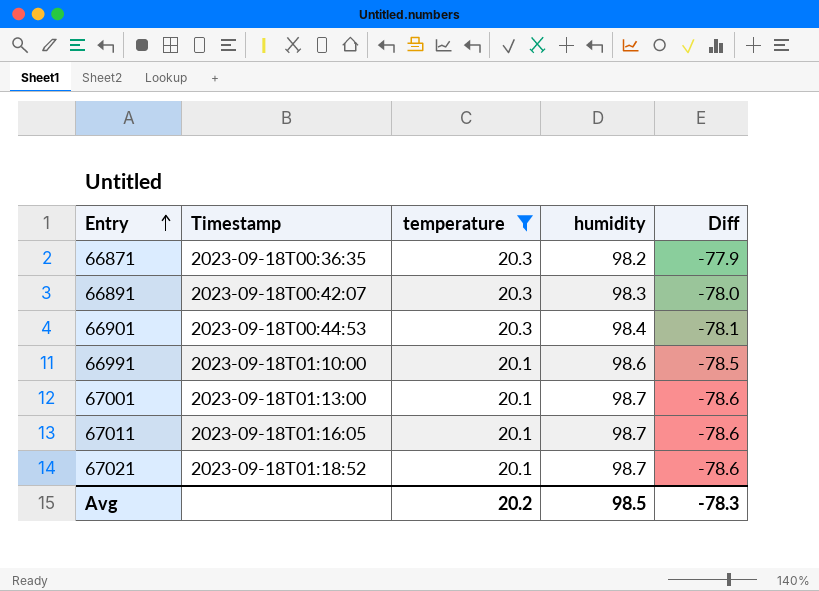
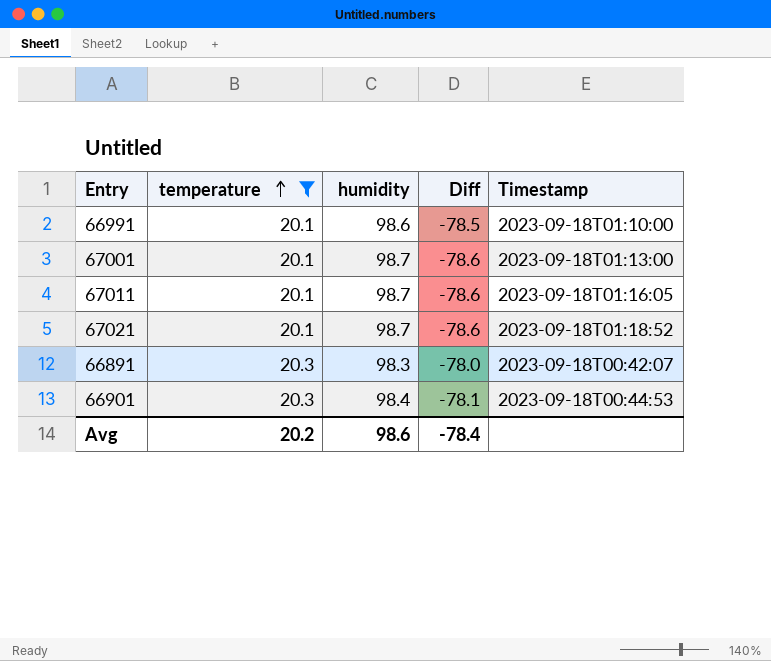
row order: Entry ascending -> temperature ascending
column Timestamp | position: 2 -> 5
row 66871: 2023-09-18T00:36:35 | 20.3 | 98.2 | -77.9 -> none
Avg | humidity: 98.5 -> 98.6
Avg | Diff: -78.3 -> -78.4

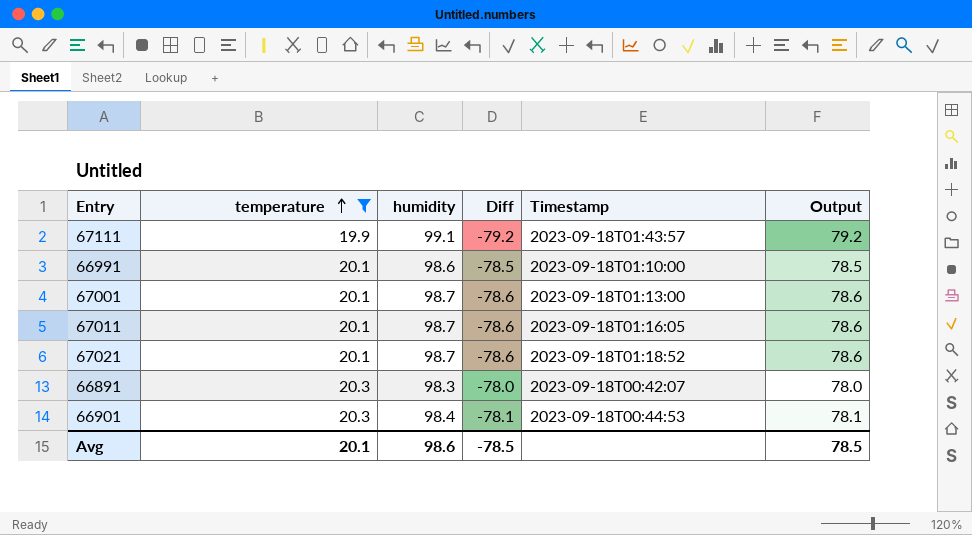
column Output | formula: none -> [humidity] - [temperature]
row 67111: none -> 19.9 | 99.1 | -79.2 | 2023-09-18T01:43:57 | 79.2
Avg | temperature: 20.2 -> 20.1
Avg | Diff: -78.4 -> -78.5

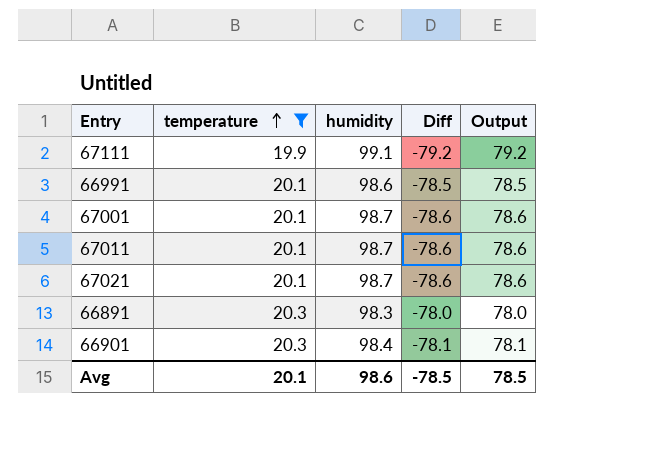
column Timestamp | position: 5 -> none

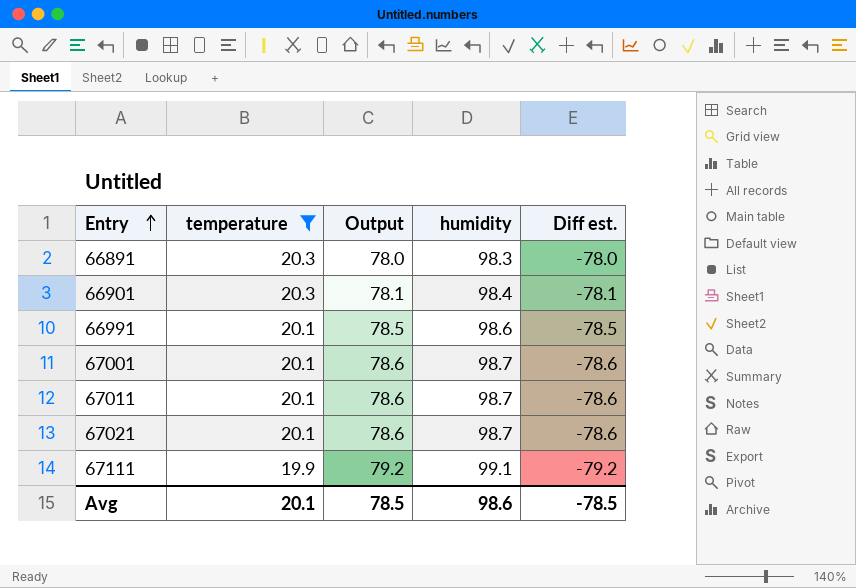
row order: temperature ascending -> Entry ascending
column Output | position: 5 -> 3
column name: Diff -> Diff est.

